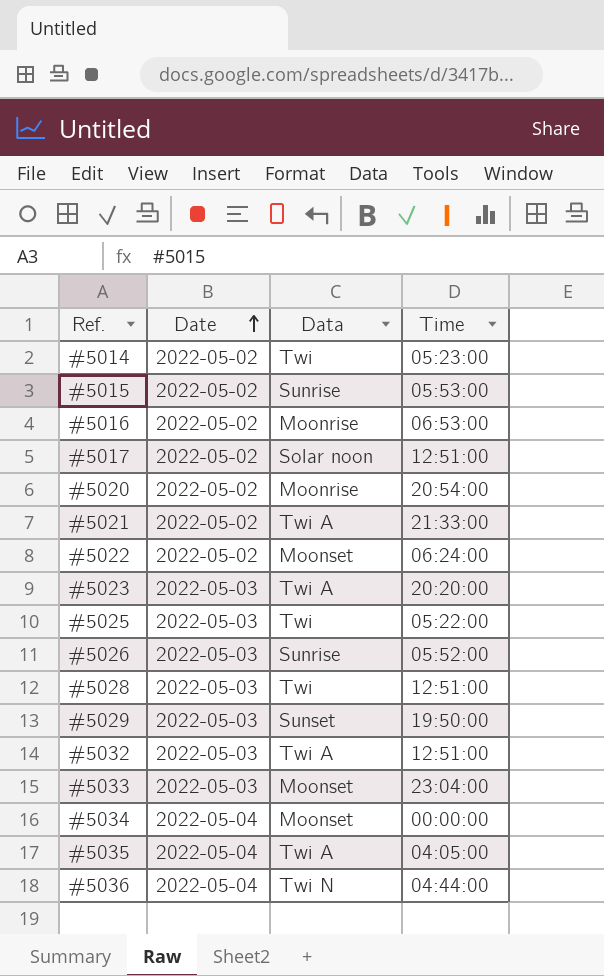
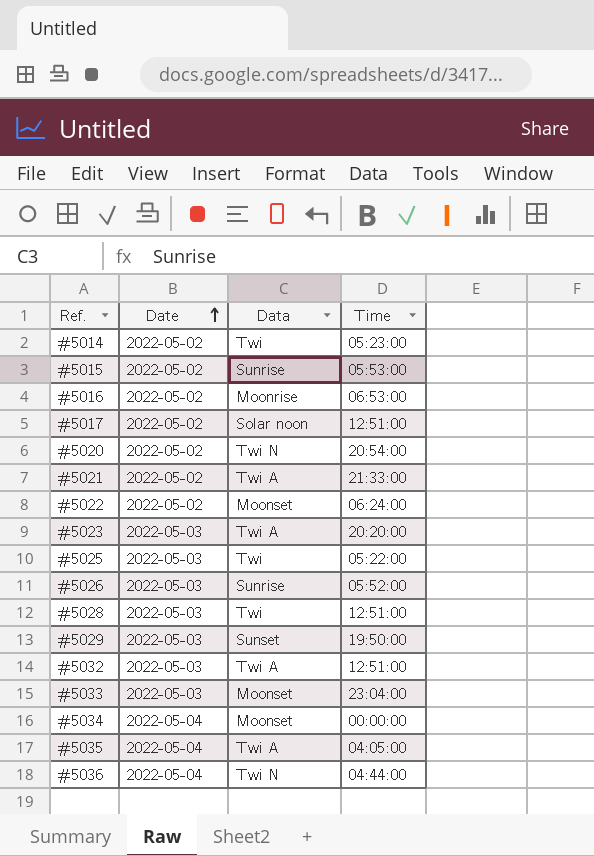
#5020 | Data: Moonrise -> Twi N

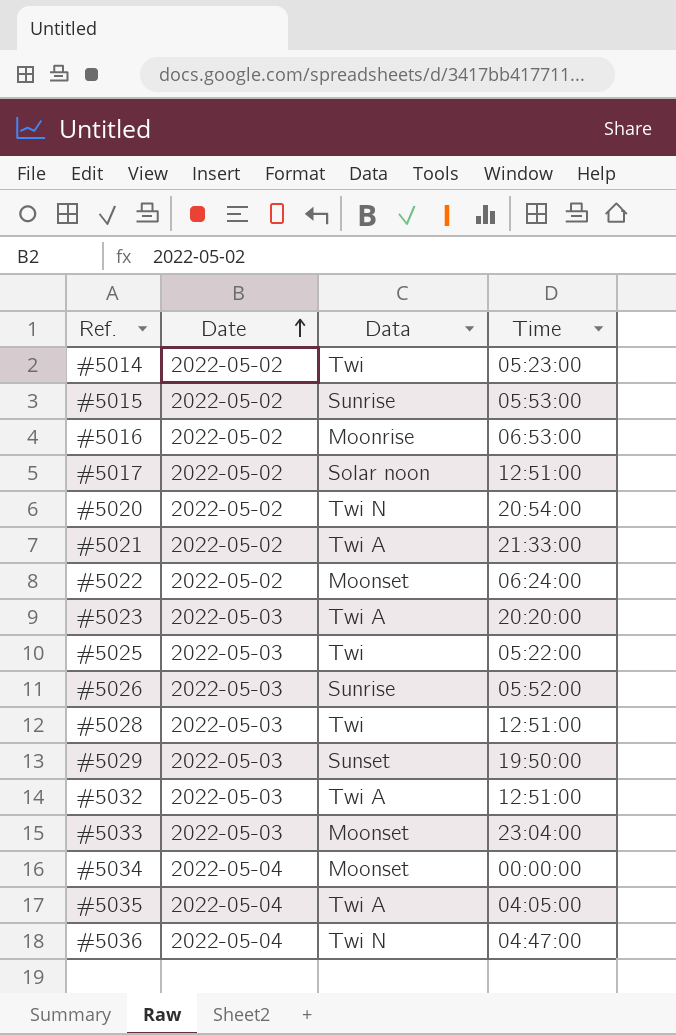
#5036 | Time: 04:44:00 -> 04:47:00

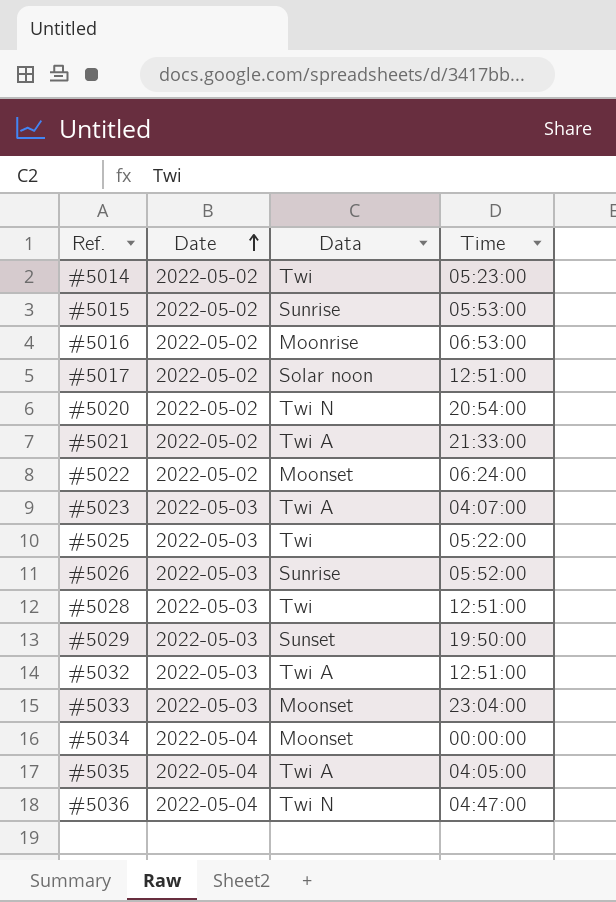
#5023 | Time: 20:20:00 -> 04:07:00

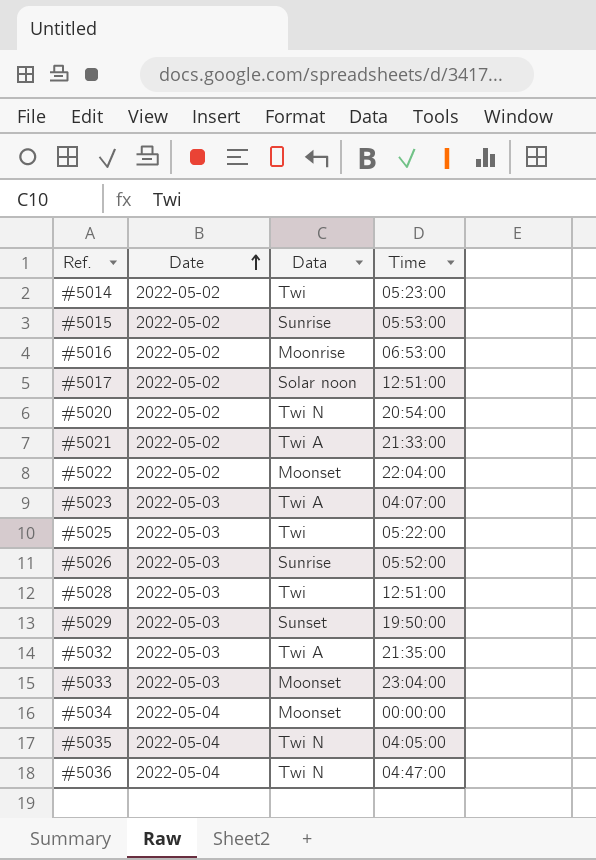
#5022 | Time: 06:24:00 -> 22:04:00
#5032 | Time: 12:51:00 -> 21:35:00
#5035 | Data: Twi A -> Twi N

